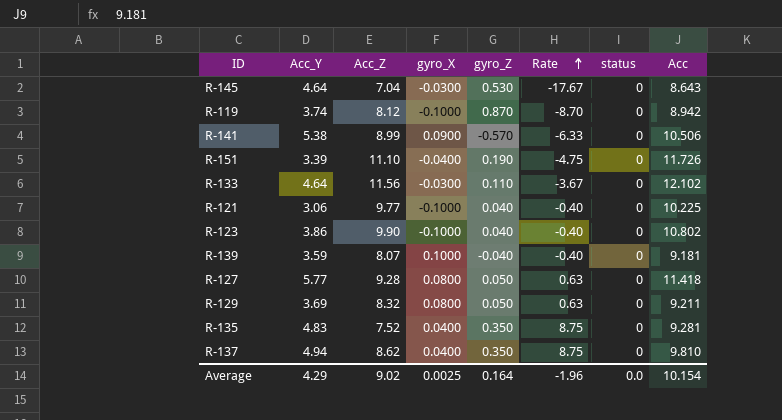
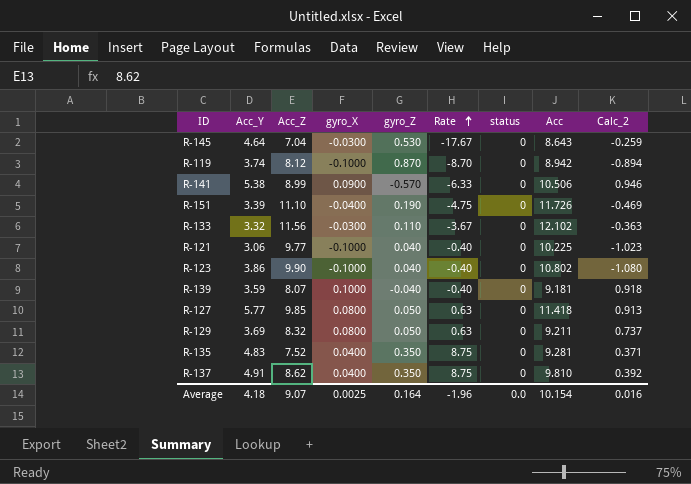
column Calc_2 | formula: none -> [gyro_X] * [Acc]
R-133 | Acc_Y: 4.64 -> 3.32
R-127 | Acc_Z: 9.28 -> 9.85
R-137 | Acc_Y: 4.94 -> 4.91
Average | Acc_Y: 4.29 -> 4.18
Average | Acc_Z: 9.02 -> 9.07

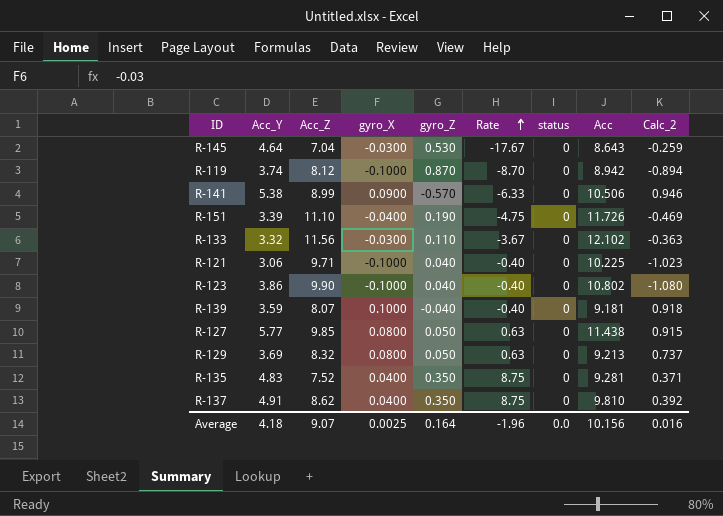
R-121 | Acc_Z: 9.77 -> 9.71
R-127 | Acc: 11.418 -> 11.438
R-127 | Calc_2: 0.913 -> 0.915
R-129 | Acc: 9.211 -> 9.213
Average | Acc: 10.154 -> 10.156

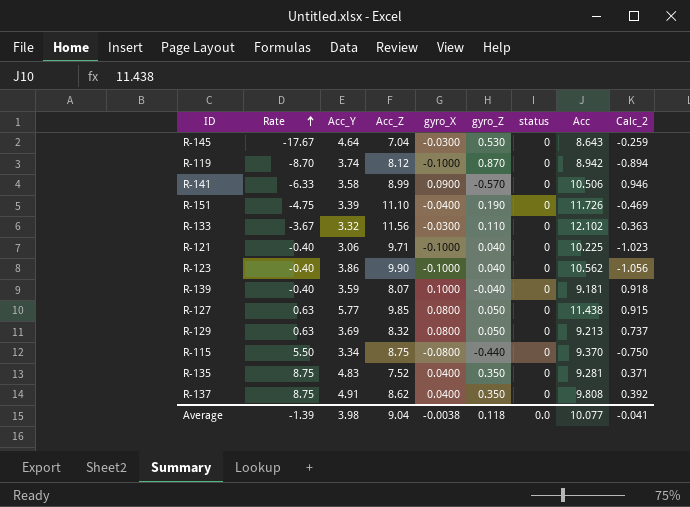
column Rate | position: 6 -> 2
R-141 | Acc_Y: 5.38 -> 3.58
R-123 | Acc: 10.802 -> 10.562
R-123 | Calc_2: -1.080 -> -1.056
row R-115: none -> 5.50 | 3.34 | 8.75 | -0.0800 | -0.440 | 0 | 9.370 | -0.750
R-137 | Acc: 9.810 -> 9.808
Average | Rate: -1.96 -> -1.39
Average | Acc_Y: 4.18 -> 3.98
Average | Acc_Z: 9.07 -> 9.04
Average | gyro_X: 0.0025 -> -0.0038
Average | gyro_Z: 0.164 -> 0.118
Average | Acc: 10.156 -> 10.077
Average | Calc_2: 0.016 -> -0.041

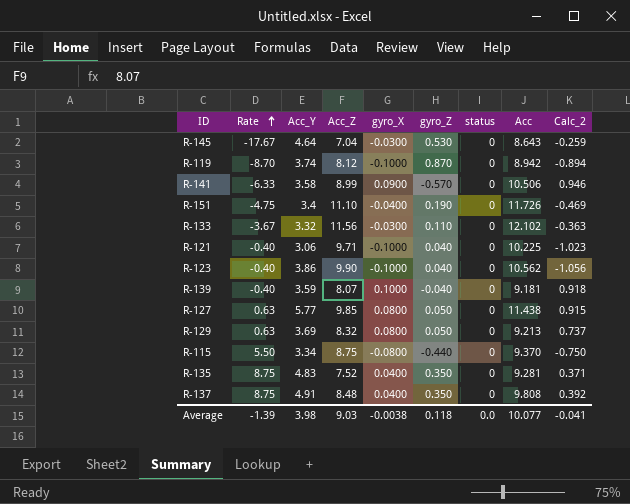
R-151 | Acc_Y: 3.39 -> 3.4
R-137 | Acc_Z: 8.62 -> 8.48
Average | Acc_Z: 9.04 -> 9.03

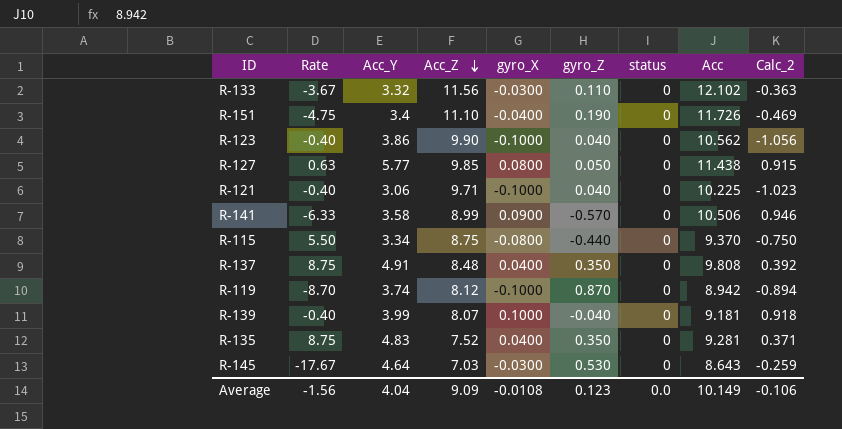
row order: Rate ascending -> Acc_Z descending
row R-129: 0.63 | 3.69 | 8.32 | 0.0800 | 0.050 | 0 | 9.213 | 0.737 -> none
R-139 | Acc_Y: 3.59 -> 3.99
R-145 | Acc_Z: 7.04 -> 7.03
Average | Rate: -1.39 -> -1.56
Average | Acc_Y: 3.98 -> 4.04
Average | Acc_Z: 9.03 -> 9.09
Average | gyro_X: -0.0038 -> -0.0108
Average | gyro_Z: 0.118 -> 0.123
Average | Acc: 10.077 -> 10.149
Average | Calc_2: -0.041 -> -0.106

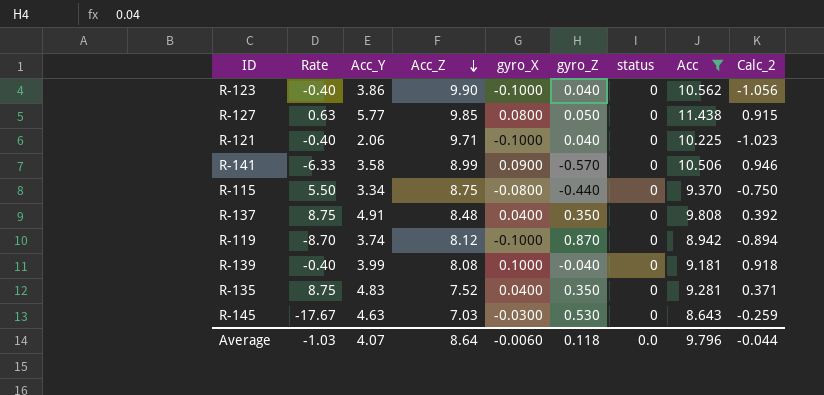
filter: none -> Acc <= 11.438
R-121 | Acc_Y: 3.06 -> 2.06
R-139 | Acc_Z: 8.07 -> 8.08
R-145 | Acc_Y: 4.64 -> 4.63
Average | Rate: -1.56 -> -1.03
Average | Acc_Y: 4.04 -> 4.07
Average | Acc_Z: 9.09 -> 8.64
Average | gyro_X: -0.0108 -> -0.0060
Average | gyro_Z: 0.123 -> 0.118
Average | Acc: 10.149 -> 9.796
Average | Calc_2: -0.106 -> -0.044

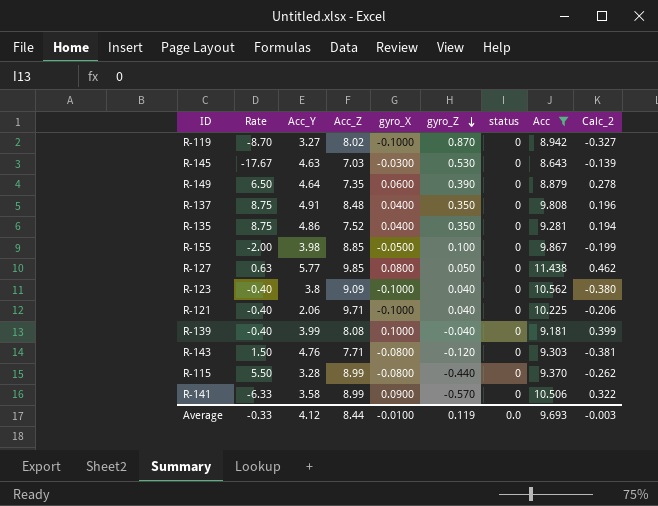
row order: Acc_Z descending -> gyro_Z descending
column Calc_2 | formula: [gyro_X] * [Acc] -> [Acc_Y] * [gyro_X]
R-119 | Acc_Y: 3.74 -> 3.27
R-119 | Acc_Z: 8.12 -> 8.02
row R-149: none -> 6.50 | 4.64 | 7.35 | 0.0600 | 0.390 | 0 | 8.879 | 0.278
R-135 | Acc_Y: 4.83 -> 4.86
row R-155: none -> -2.00 | 3.98 | 8.85 | -0.0500 | 0.100 | 0 | 9.867 | -0.199
R-123 | Acc_Y: 3.86 -> 3.8
R-123 | Acc_Z: 9.90 -> 9.09
row R-143: none -> 1.50 | 4.76 | 7.71 | -0.0800 | -0.120 | 0 | 9.303 | -0.381
R-115 | Acc_Y: 3.34 -> 3.28
R-115 | Acc_Z: 8.75 -> 8.99
Average | Rate: -1.03 -> -0.33
Average | Acc_Y: 4.07 -> 4.12
Average | Acc_Z: 8.64 -> 8.44
Average | gyro_X: -0.0060 -> -0.0100
Average | gyro_Z: 0.118 -> 0.119
Average | Acc: 9.796 -> 9.693
Average | Calc_2: -0.044 -> -0.003

